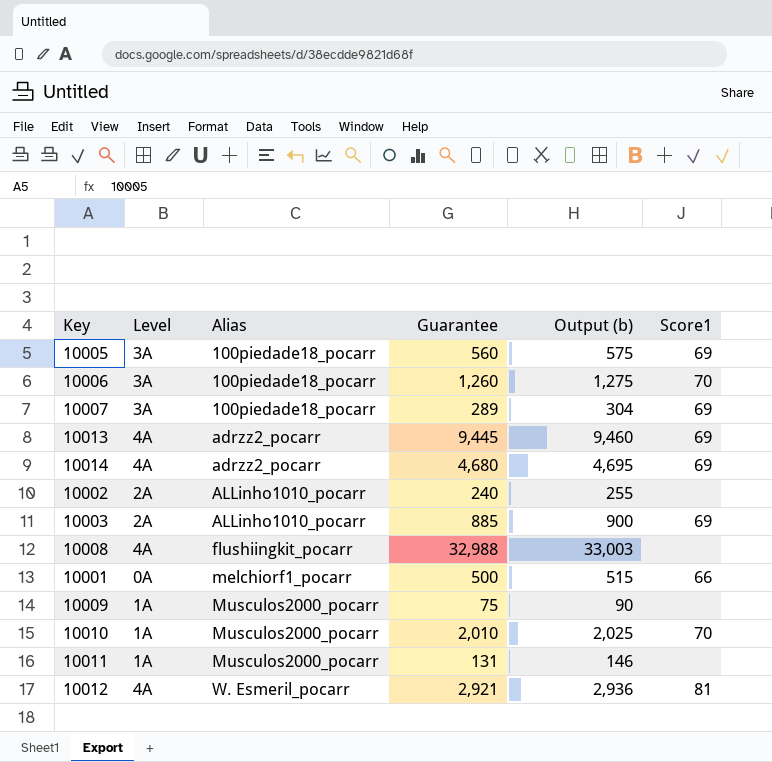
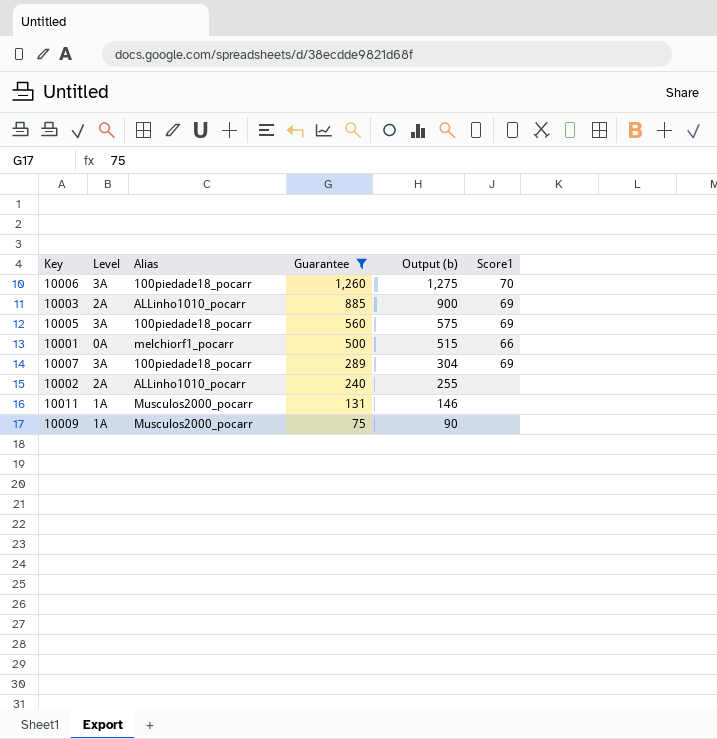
filter: none -> Guarantee <= 1,260
row order: Alias ascending -> Guarantee descending

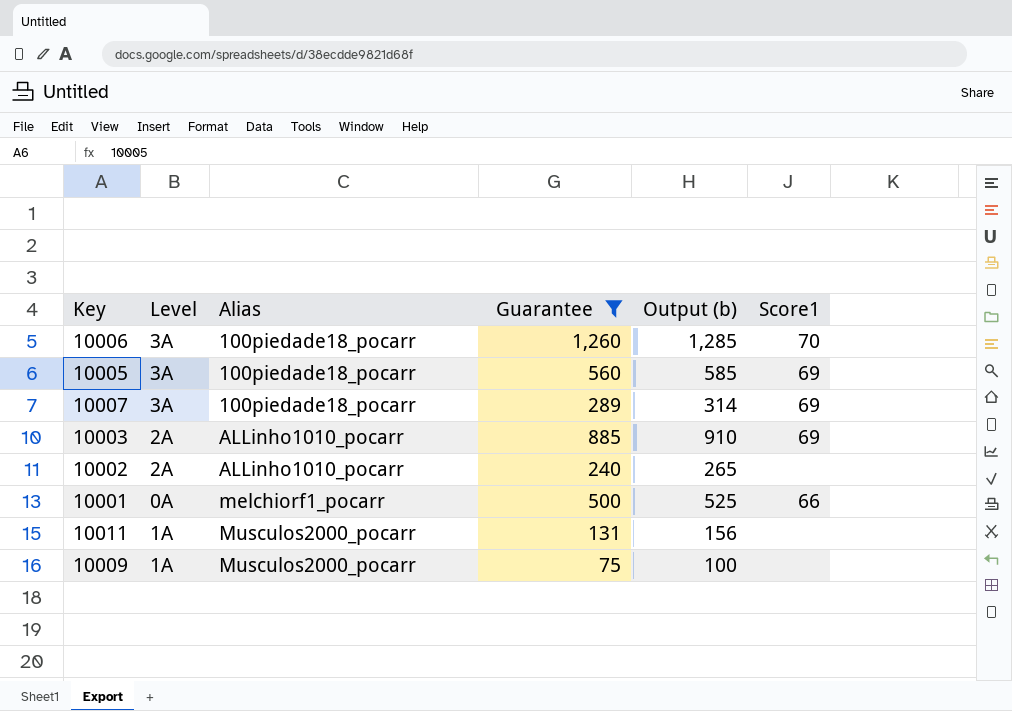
row order: Guarantee descending -> Alias ascending
column Output (b) | formula: [Guarantee] + 15 -> [Guarantee] + 25

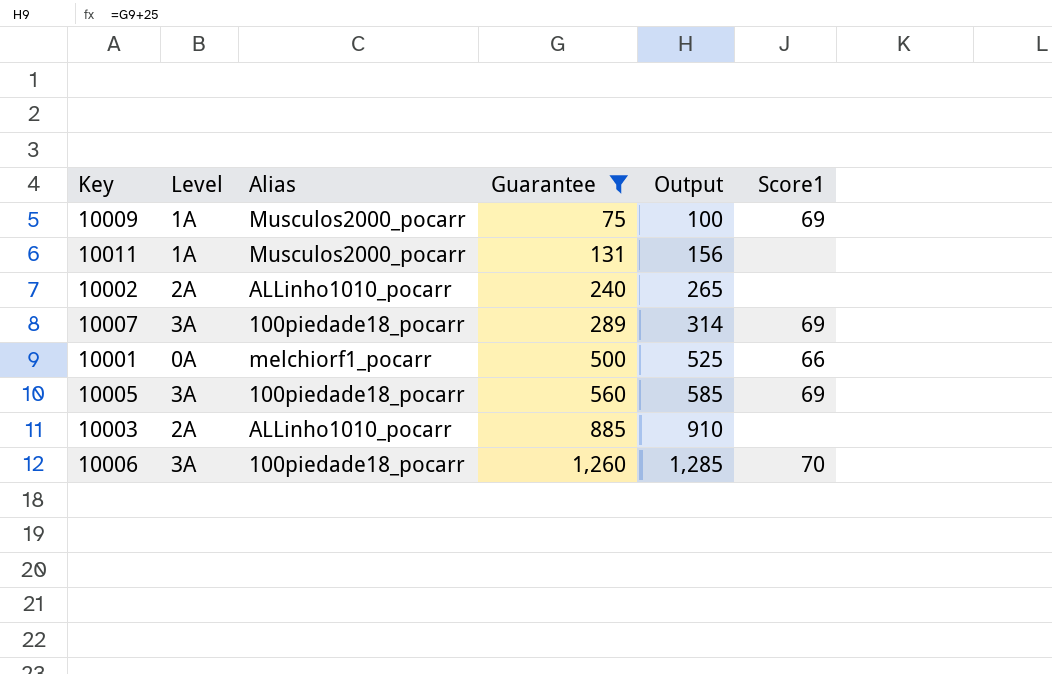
row order: Alias ascending -> Guarantee ascending
column name: Output (b) -> Output
10009 | Score1: none -> 69
10003 | Score1: 69 -> none

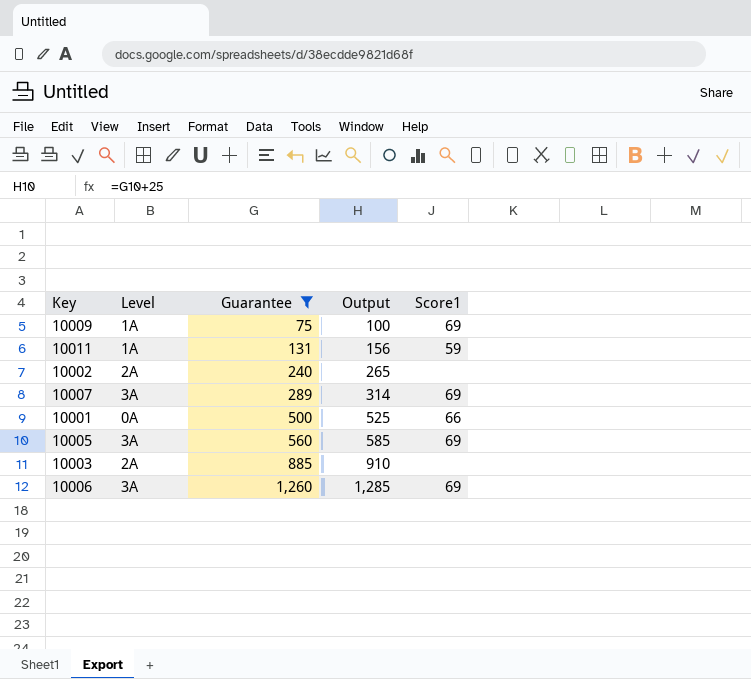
column Alias | position: 3 -> none
10011 | Score1: none -> 59
10006 | Score1: 70 -> 69

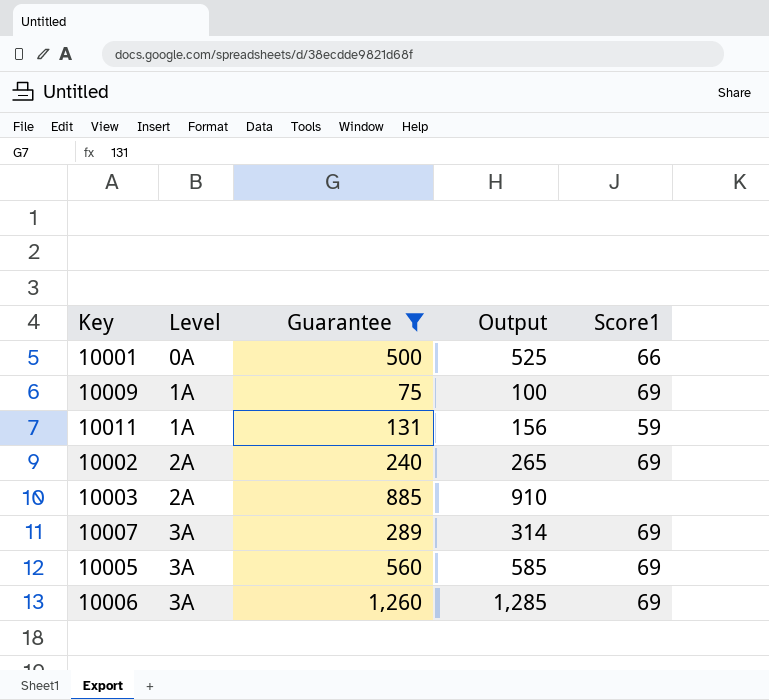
row order: Guarantee ascending -> Level ascending
10002 | Score1: none -> 69

